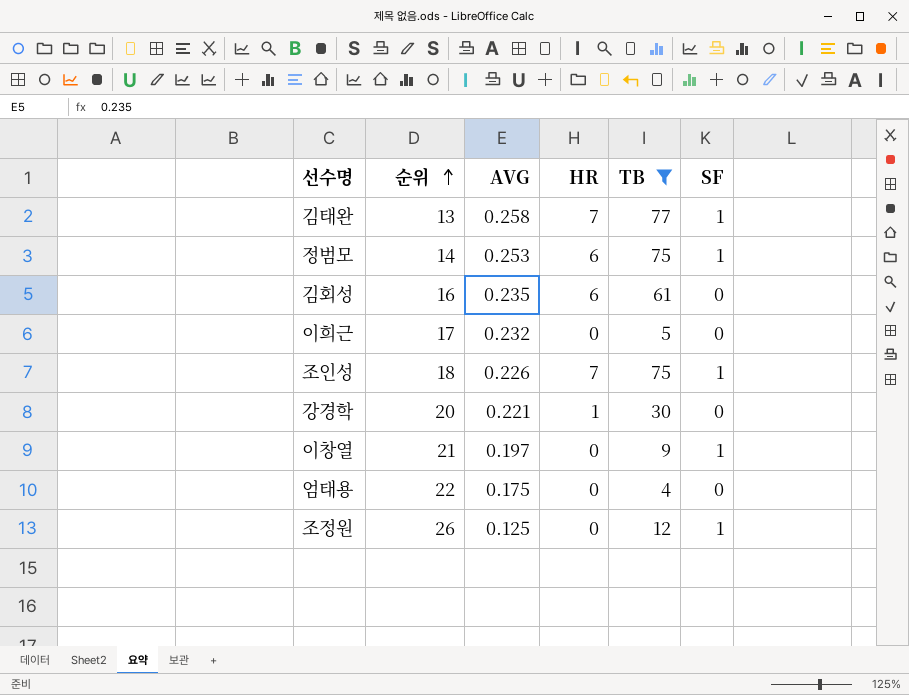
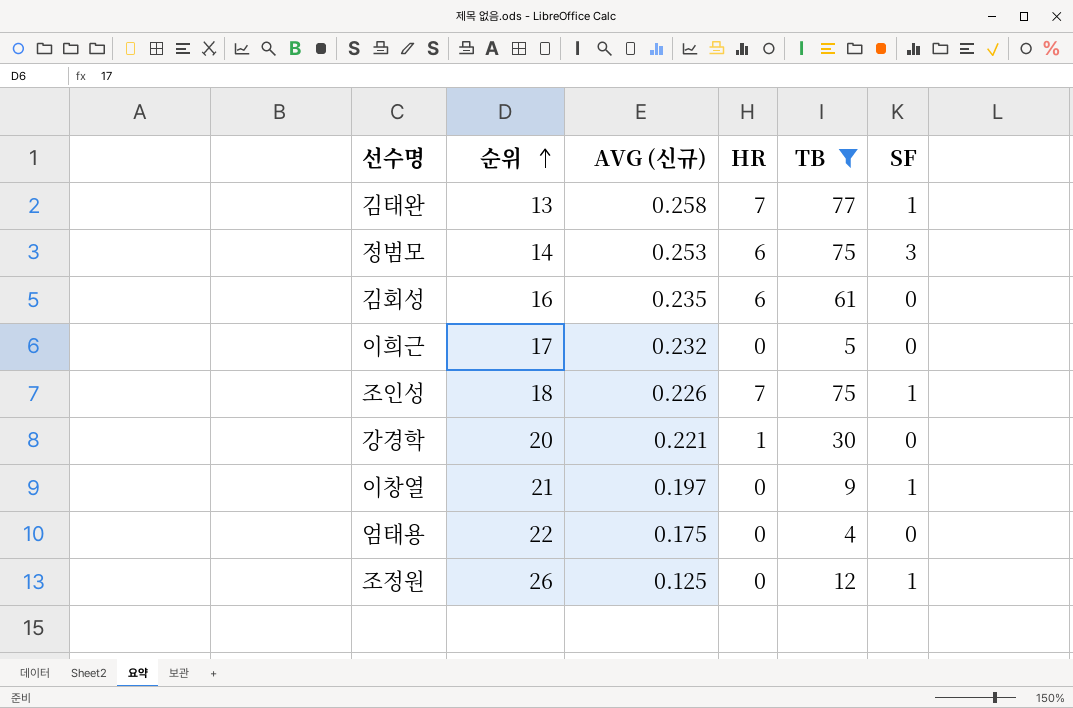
column name: AVG -> AVG (신규)
정범모 | SF: 1 -> 3

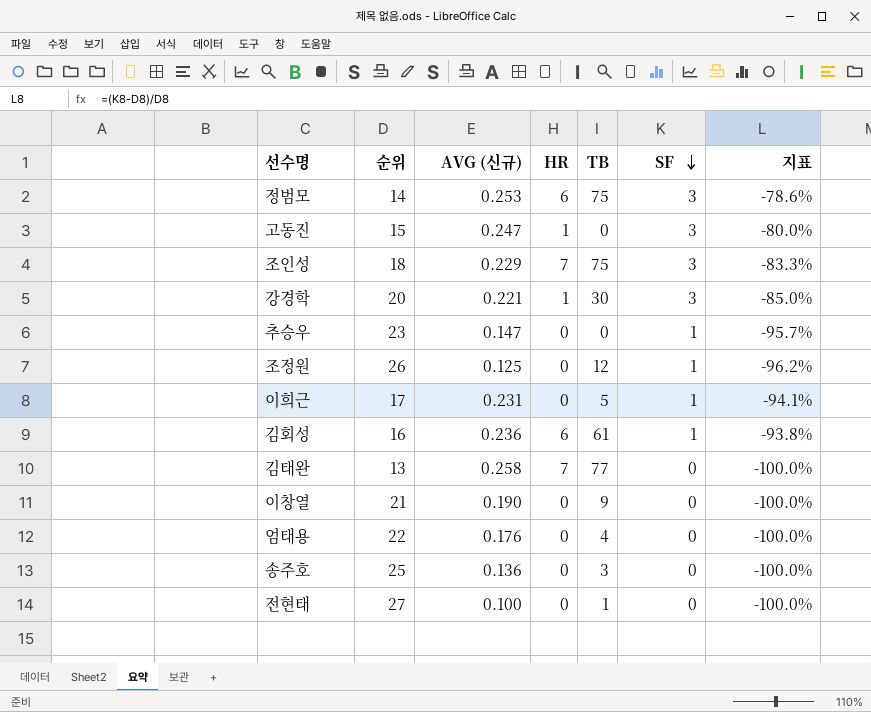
filter: TB >= 4 -> none
row order: 순위 ascending -> SF descending
column 지표 | formula: none -> ([SF] - [순위]) / [순위]
조인성 | AVG (신규): 0.226 -> 0.229
조인성 | SF: 1 -> 3
강경학 | SF: 0 -> 3
이희근 | AVG (신규): 0.232 -> 0.231
이희근 | SF: 0 -> 1
김회성 | AVG (신규): 0.235 -> 0.236
김회성 | SF: 0 -> 1
김태완 | SF: 1 -> 0
이창열 | AVG (신규): 0.197 -> 0.190
이창열 | SF: 1 -> 0
엄태용 | AVG (신규): 0.175 -> 0.176

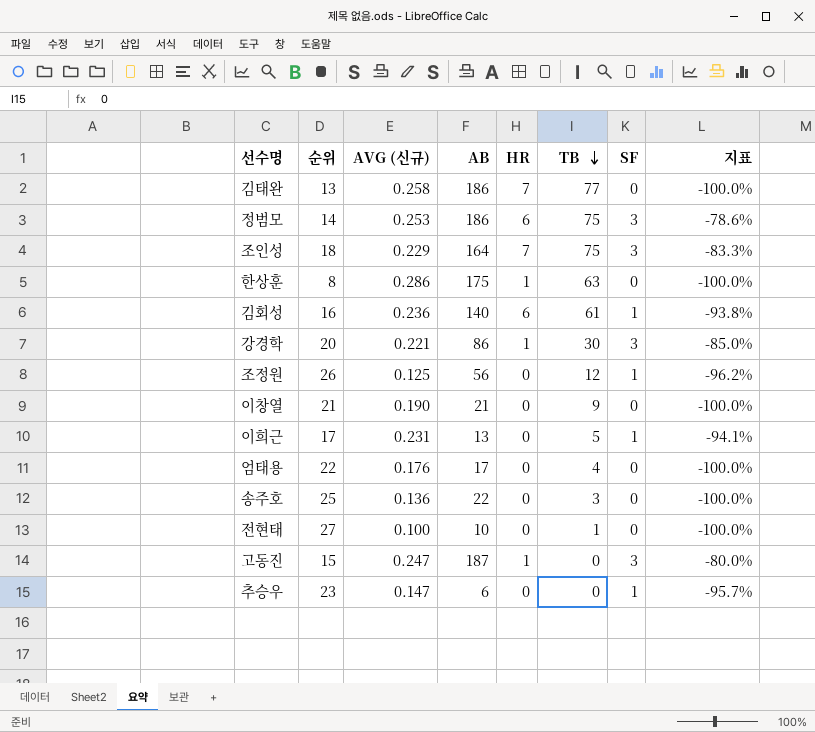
row order: SF descending -> TB descending
column AB | position: none -> 4
row 한상훈: none -> 8 | 0.286 | 175 | 1 | 63 | 0 | -100.0%

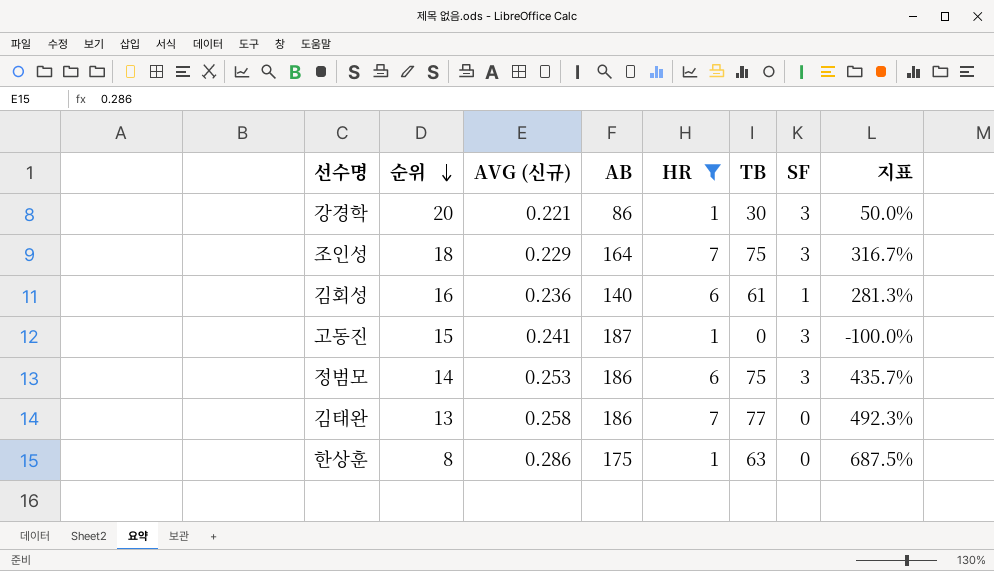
filter: none -> HR != 0
row order: TB descending -> 순위 descending
column 지표 | formula: ([SF] - [순위]) / [순위] -> ([TB] - [순위]) / [순위]
고동진 | AVG (신규): 0.247 -> 0.241

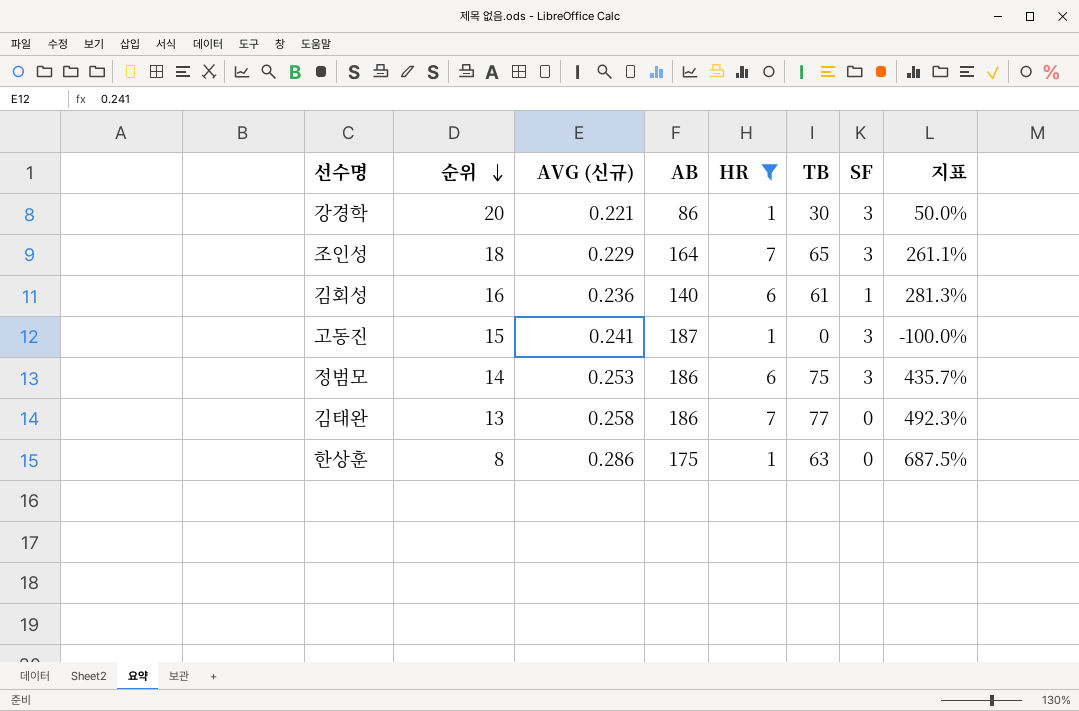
조인성 | TB: 75 -> 65
조인성 | 지표: 316.7% -> 261.1%

